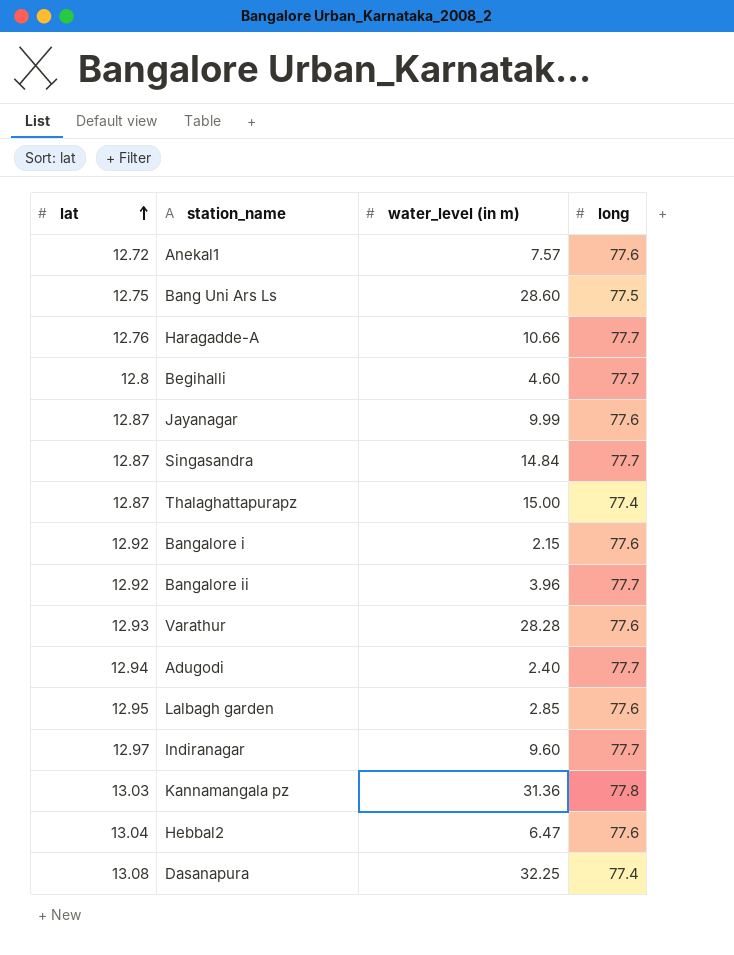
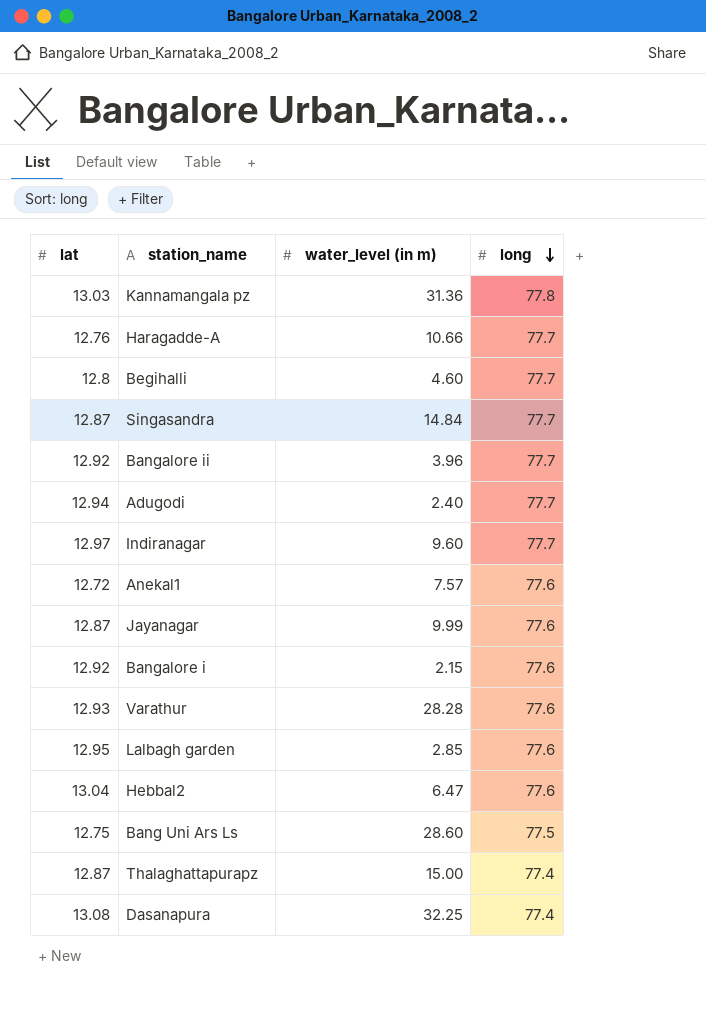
row order: lat ascending -> long descending

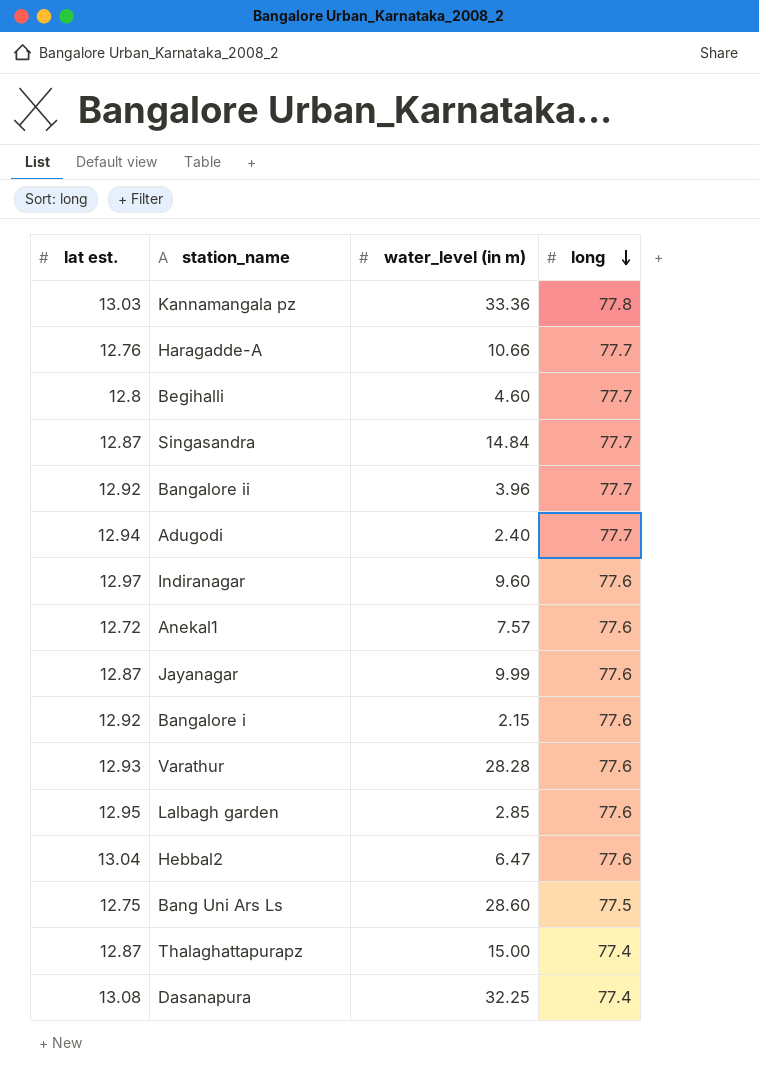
column name: lat -> lat est.
Kannamangala pz | water_level (in m): 31.36 -> 33.36
Indiranagar | long: 77.7 -> 77.6

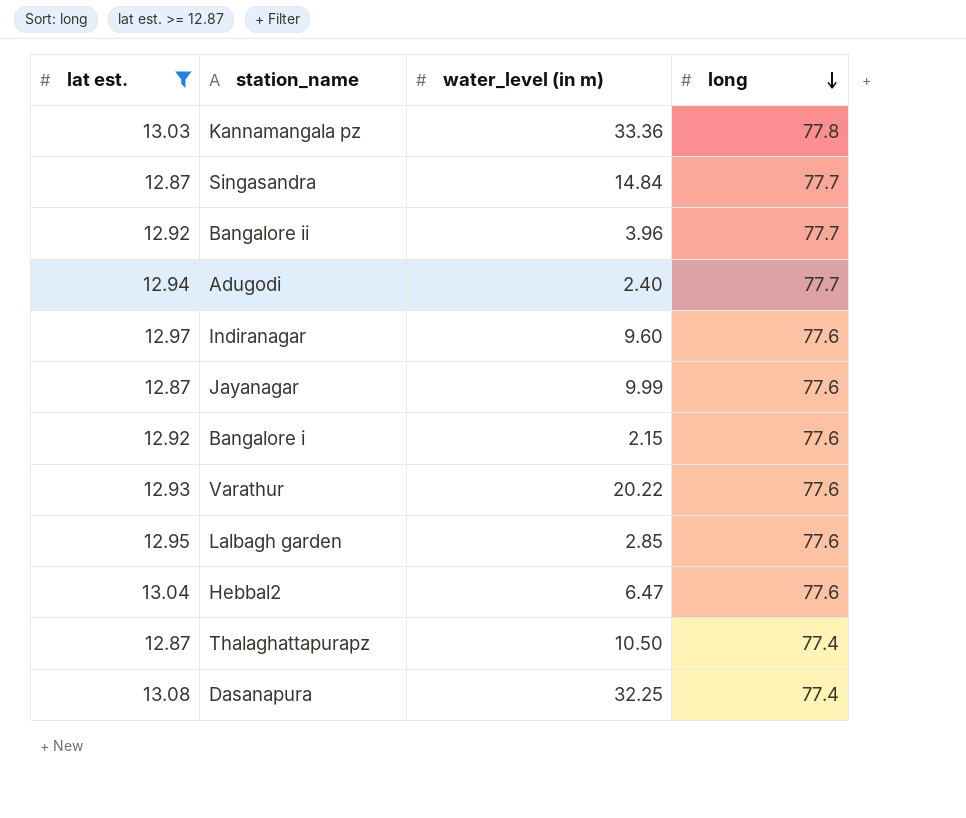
filter: none -> lat est. >= 12.87
Varathur | water_level (in m): 28.28 -> 20.22
Thalaghattapurapz | water_level (in m): 15.00 -> 10.50

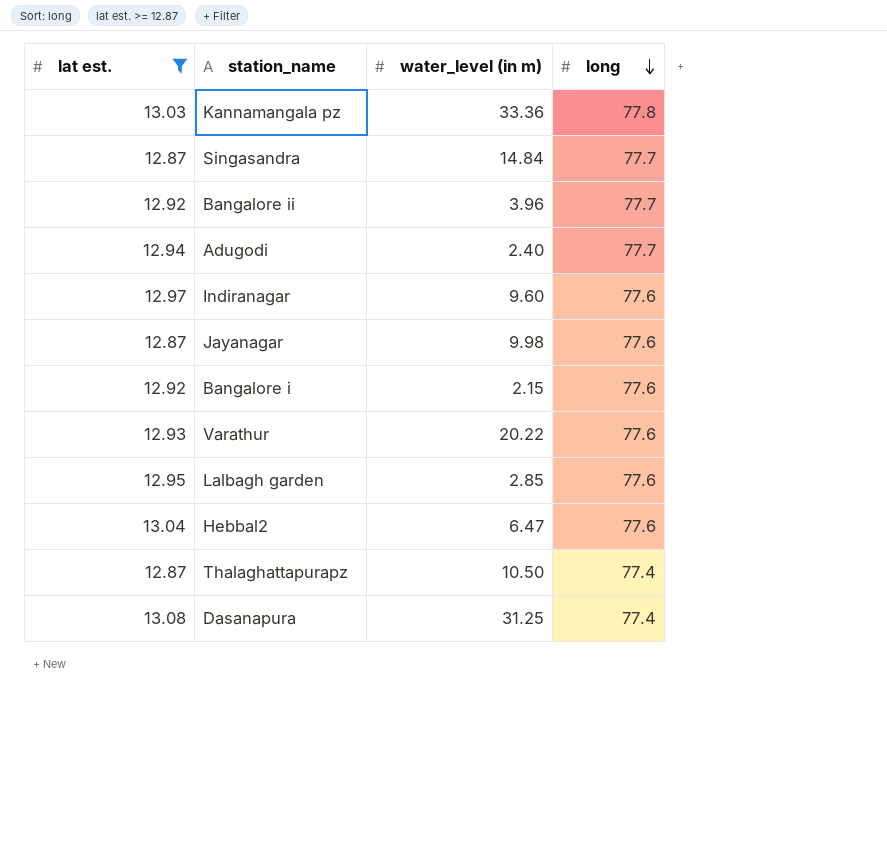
Jayanagar | water_level (in m): 9.99 -> 9.98
Dasanapura | water_level (in m): 32.25 -> 31.25

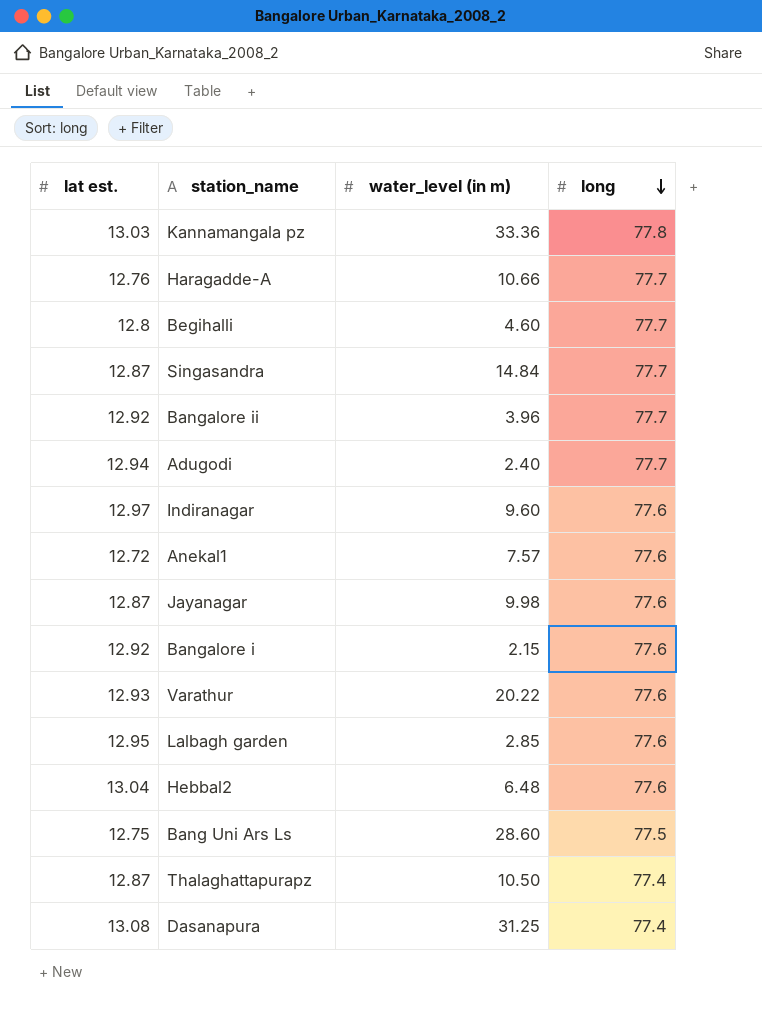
filter: lat est. >= 12.87 -> none
Hebbal2 | water_level (in m): 6.47 -> 6.48

